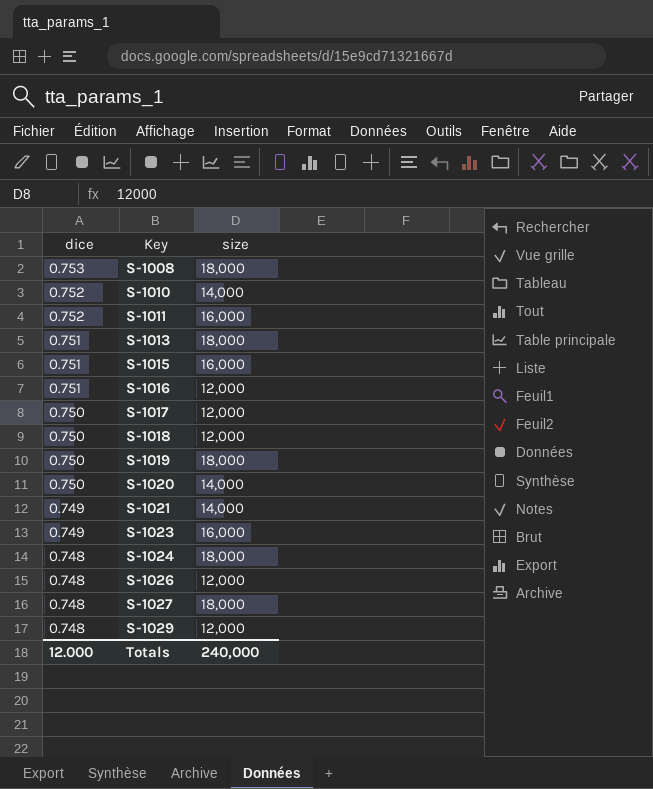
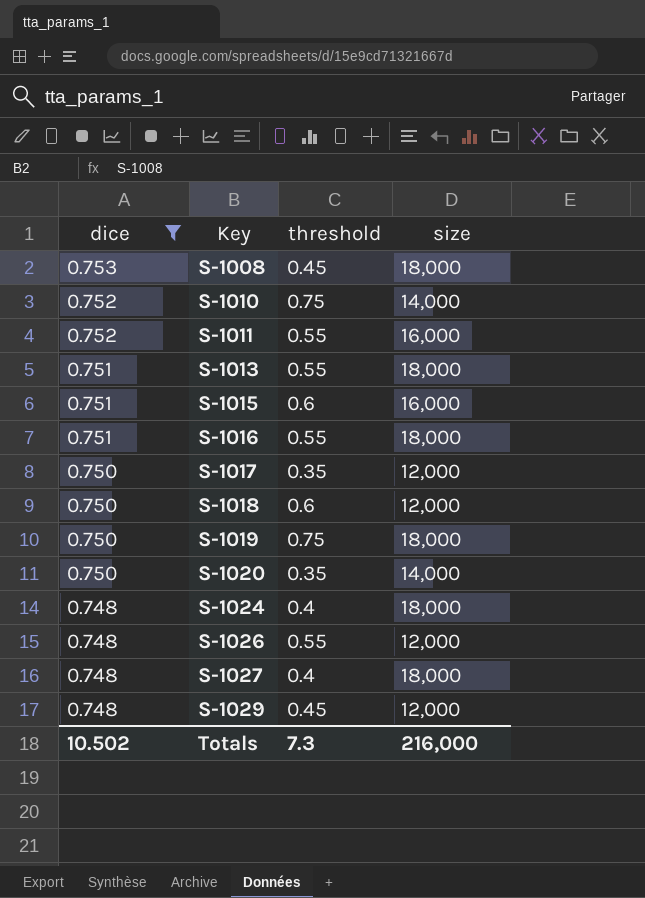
filter: none -> dice != 0.749
column threshold | position: none -> 3
S-1016 | size: 12,000 -> 18,000
Totals | dice: 12.000 -> 10.502
Totals | size: 240,000 -> 216,000

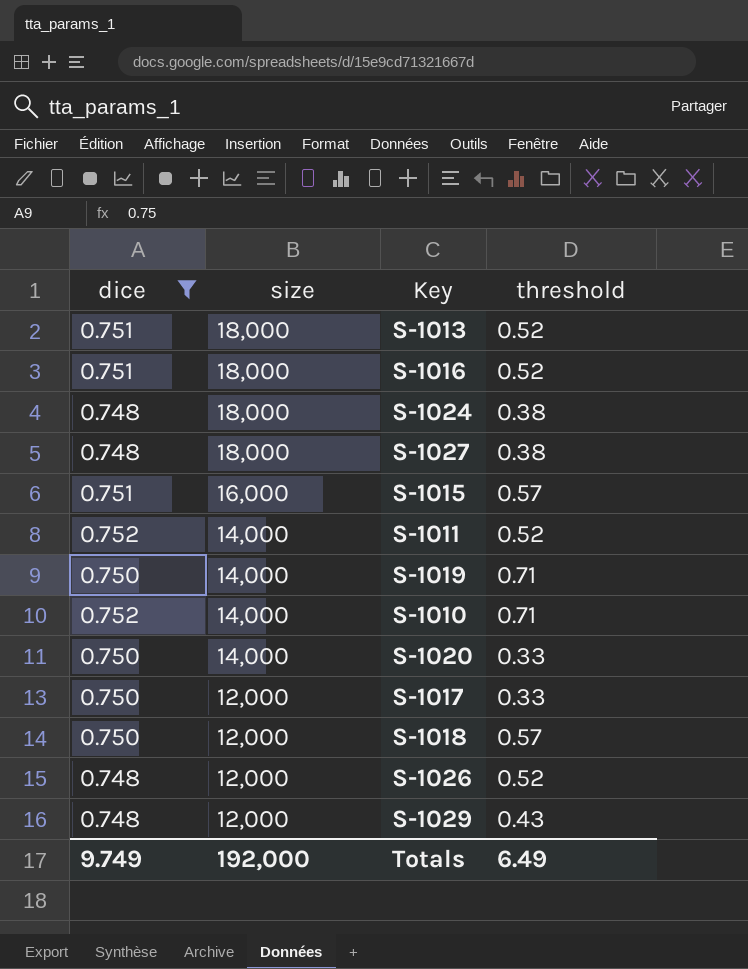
row order: dice descending -> size descending
column size | position: 4 -> 2
row S-1008: 0.753 | 0.45 | 18,000 -> none
S-1013 | threshold: 0.55 -> 0.52
S-1016 | threshold: 0.55 -> 0.52
S-1024 | threshold: 0.4 -> 0.38
S-1027 | threshold: 0.4 -> 0.38
S-1015 | threshold: 0.6 -> 0.57
S-1011 | size: 16,000 -> 14,000
S-1011 | threshold: 0.55 -> 0.52
S-1019 | size: 18,000 -> 14,000
S-1019 | threshold: 0.75 -> 0.71
S-1010 | threshold: 0.75 -> 0.71
S-1020 | threshold: 0.35 -> 0.33
S-1017 | threshold: 0.35 -> 0.33
S-1018 | threshold: 0.6 -> 0.57
S-1026 | threshold: 0.55 -> 0.52
S-1029 | threshold: 0.45 -> 0.43
Totals | dice: 10.502 -> 9.749
Totals | size: 216,000 -> 192,000
Totals | threshold: 7.3 -> 6.49

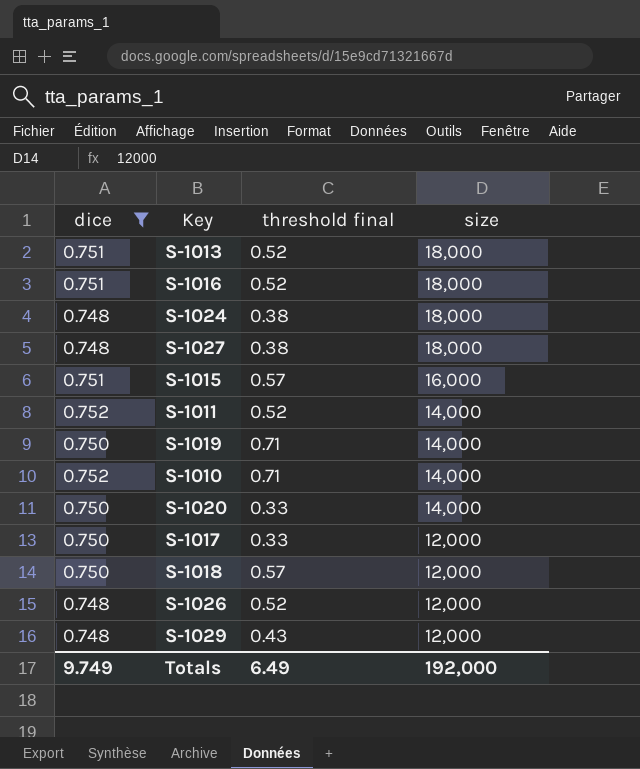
column name: threshold -> threshold final
column size | position: 2 -> 4

